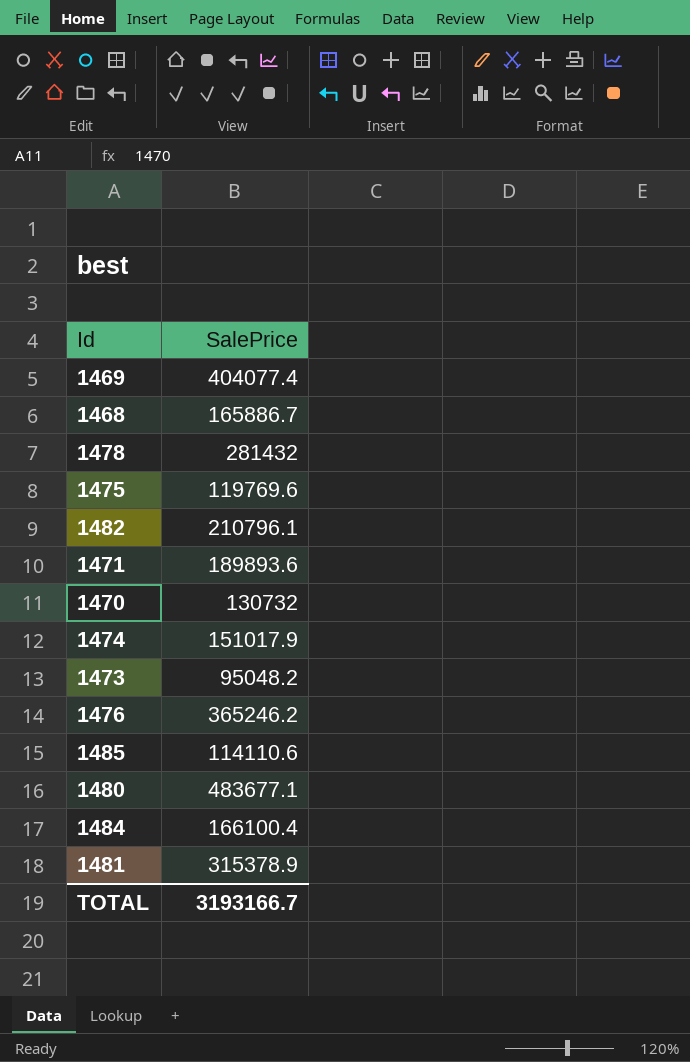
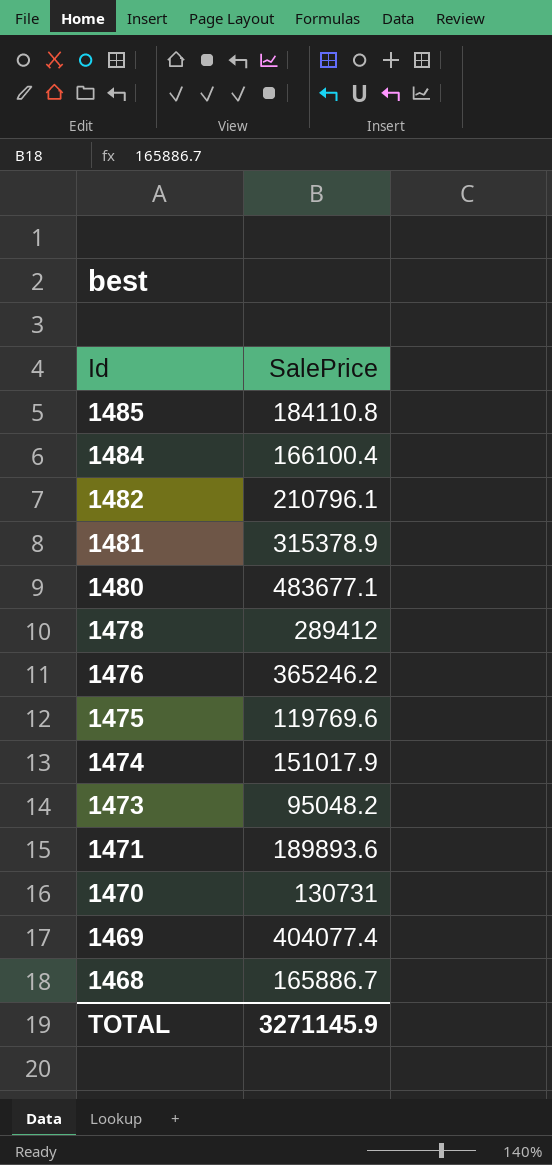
row order: none -> Id descending
1485 | SalePrice: 114110.6 -> 184110.8
1478 | SalePrice: 281432 -> 289412
1470 | SalePrice: 130732 -> 130731
TOTAL | SalePrice: 3193166.7 -> 3271145.9

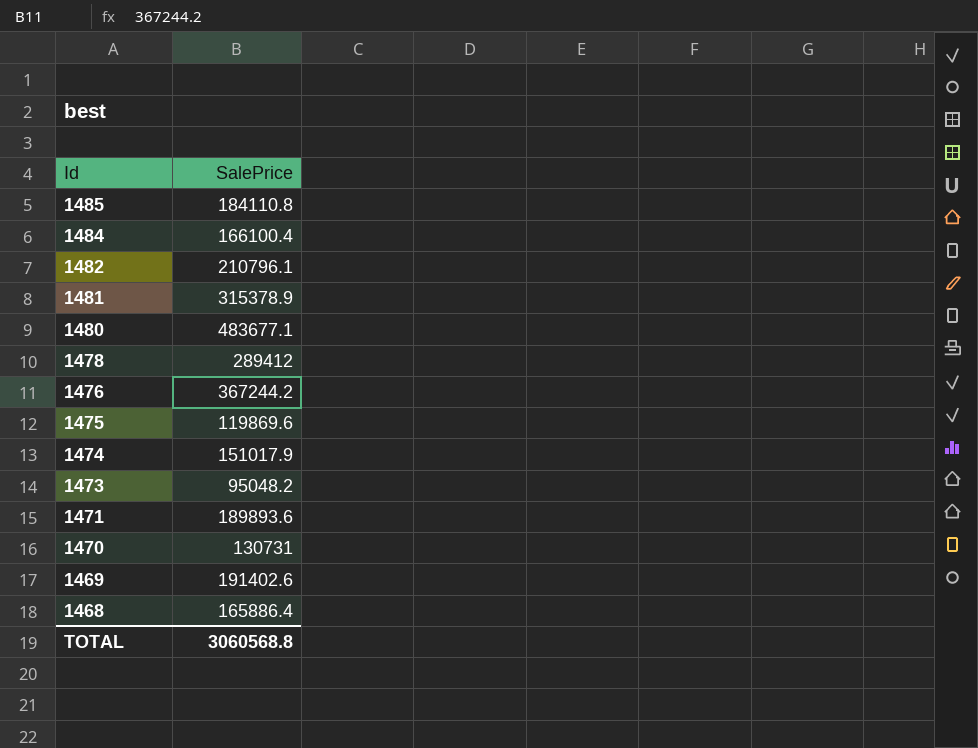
1476 | SalePrice: 365246.2 -> 367244.2
1475 | SalePrice: 119769.6 -> 119869.6
1469 | SalePrice: 404077.4 -> 191402.6
1468 | SalePrice: 165886.7 -> 165886.4
TOTAL | SalePrice: 3271145.9 -> 3060568.8

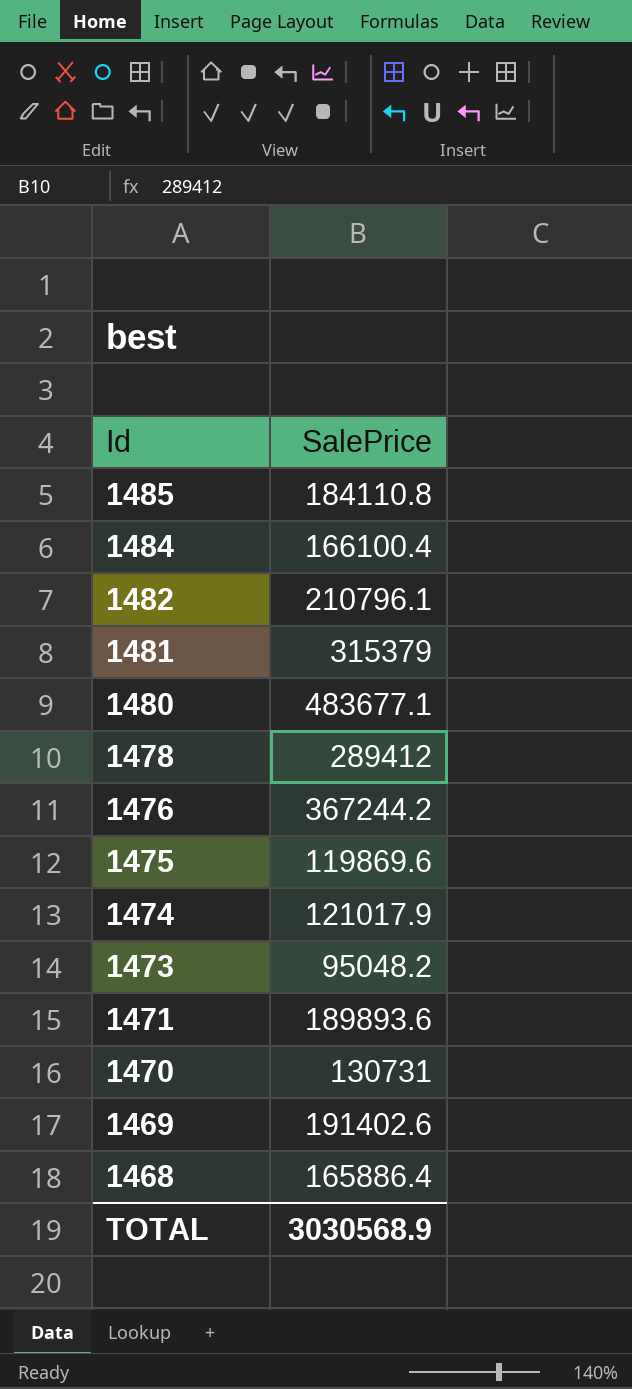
1481 | SalePrice: 315378.9 -> 315379
1474 | SalePrice: 151017.9 -> 121017.9
TOTAL | SalePrice: 3060568.8 -> 3030568.9

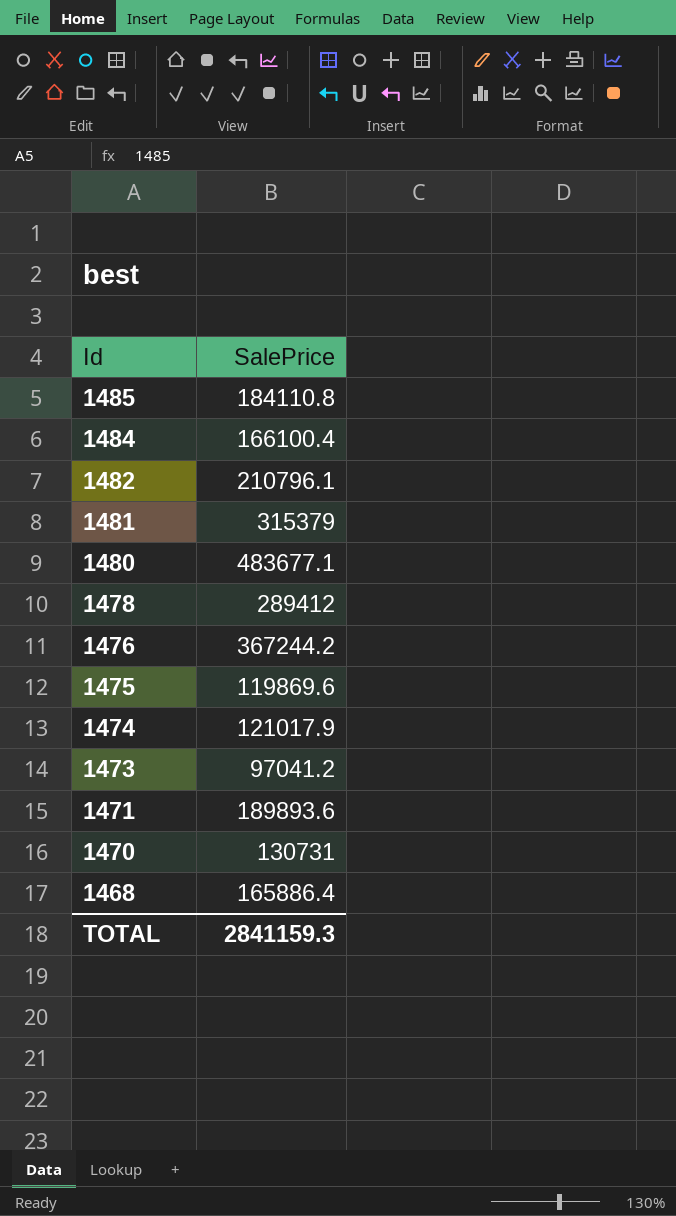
row 1469: 191402.6 -> none
1473 | SalePrice: 95048.2 -> 97041.2
TOTAL | SalePrice: 3030568.9 -> 2841159.3

